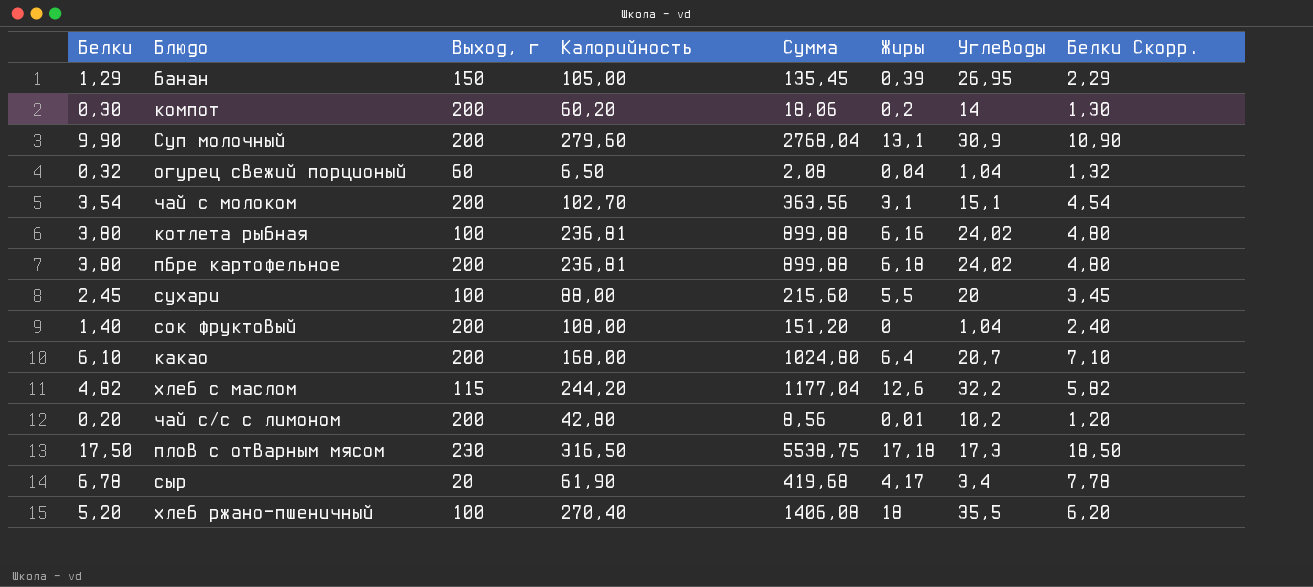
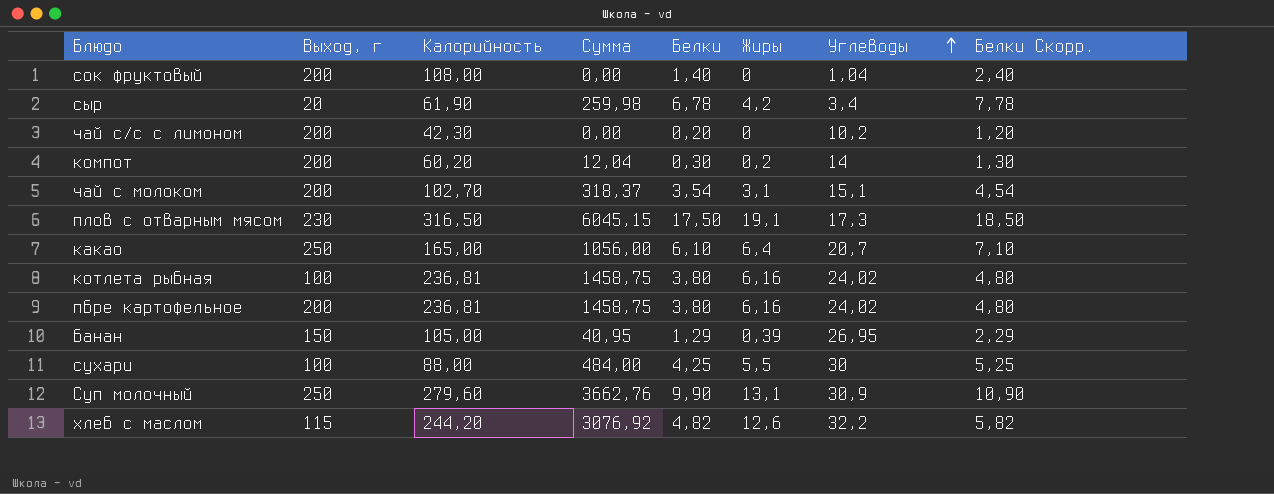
row order: none -> Углеводы ascending
column Сумма | formula: [Белки] * [Калорийность] -> [Калорийность] * [Жиры]
column Белки | position: 1 -> 5
row огурец свежий порционый: 0,32 | 60 | 6,50 | 2,08 | 0,04 | 1,04 | 1,32 -> none
row хлеб ржано-пшеничный: 5,20 | 100 | 270,40 | 1406,08 | 18 | 35,5 | 6,20 -> none
сыр | Жиры: 4,17 -> 4,2
чай с/с с лимоном | Калорийность: 42,80 -> 42,30
чай с/с с лимоном | Жиры: 0,01 -> 0
плов с отварным мясом | Жиры: 17,18 -> 19,1
какао | Выход, г: 200 -> 250
какао | Калорийность: 168,00 -> 165,00
пбре картофельное | Жиры: 6,18 -> 6,16
сухари | Белки: 2,45 -> 4,25
сухари | Углеводы: 20 -> 30
сухари | Белки Скорр.: 3,45 -> 5,25
Суп молочный | Выход, г: 200 -> 250

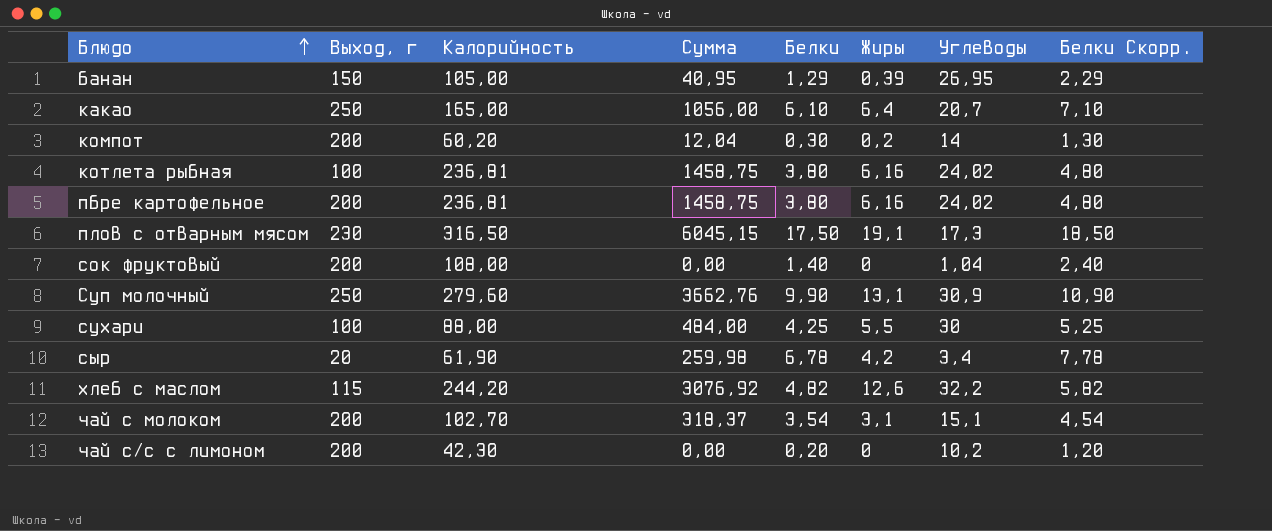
row order: Углеводы ascending -> Блюдо ascending

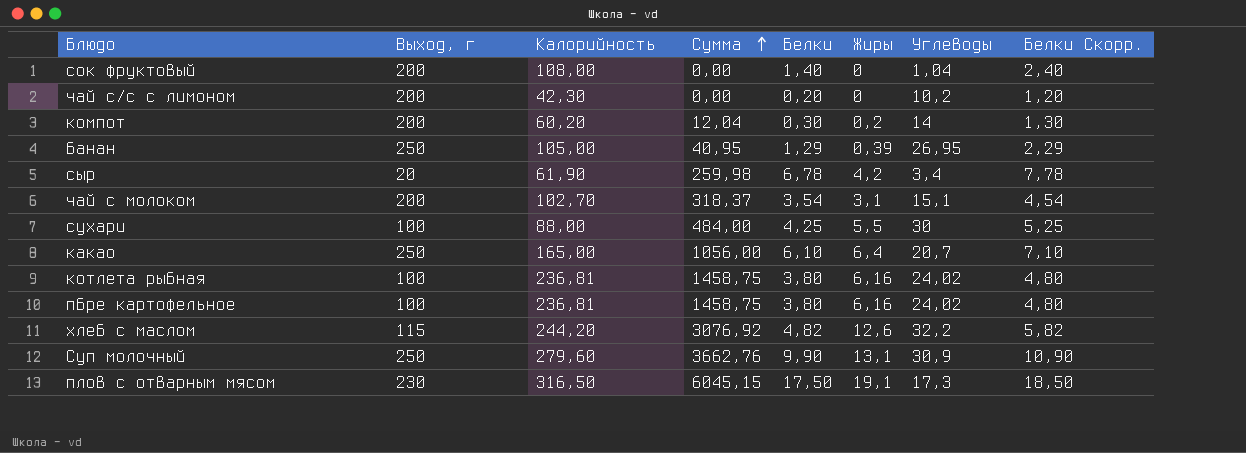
row order: Блюдо ascending -> Сумма ascending
банан | Выход, г: 150 -> 250
пбре картофельное | Выход, г: 200 -> 100

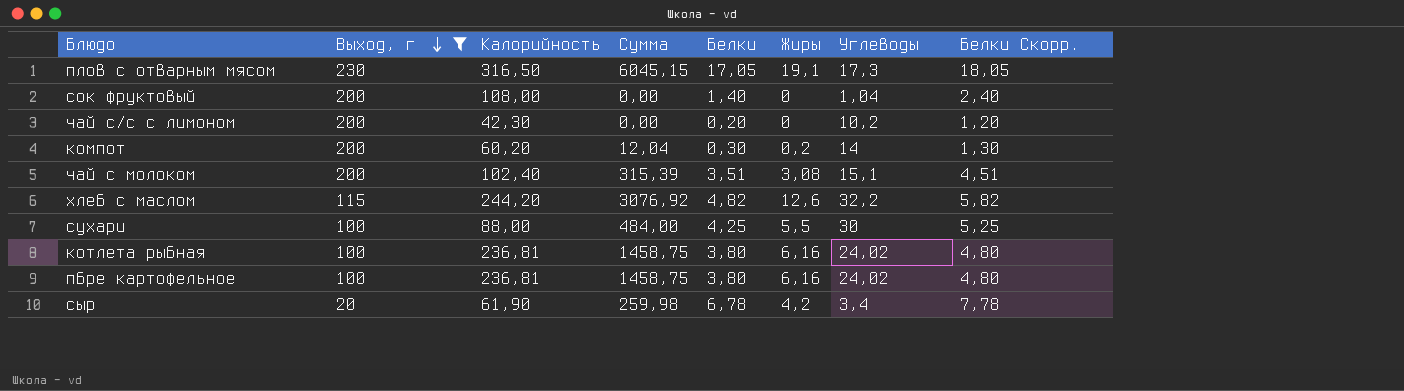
filter: none -> Выход, г != 250
row order: Сумма ascending -> Выход, г descending
плов с отварным мясом | Белки: 17,50 -> 17,05
плов с отварным мясом | Белки Скорр.: 18,50 -> 18,05
чай с молоком | Калорийность: 102,70 -> 102,40
чай с молоком | Сумма: 318,37 -> 315,39
чай с молоком | Белки: 3,54 -> 3,51
чай с молоком | Жиры: 3,1 -> 3,08
чай с молоком | Белки Скорр.: 4,54 -> 4,51

